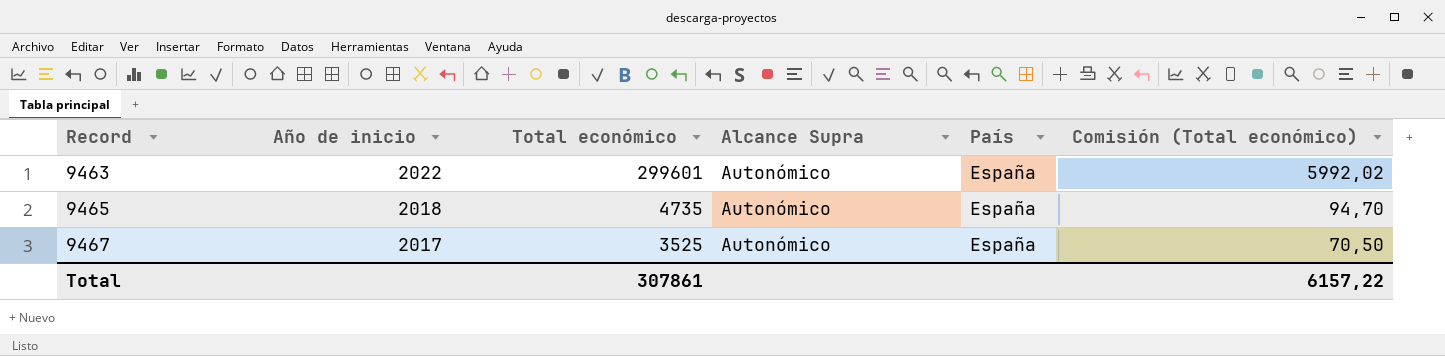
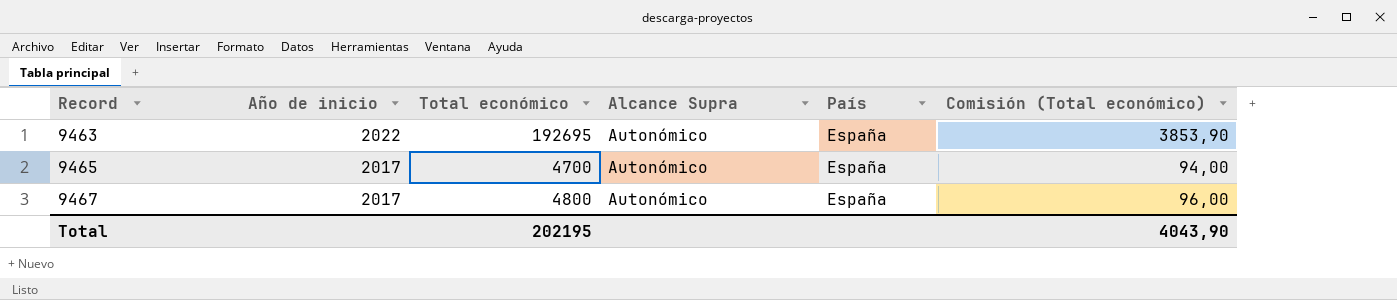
9463 | Total económico: 299601 -> 192695
9463 | Comisión (Total económico): 5992,02 -> 3853,90
9465 | Año de inicio: 2018 -> 2017
9465 | Total económico: 4735 -> 4700
9465 | Comisión (Total económico): 94,70 -> 94,00
9467 | Total económico: 3525 -> 4800
9467 | Comisión (Total económico): 70,50 -> 96,00
Total | Total económico: 307861 -> 202195
Total | Comisión (Total económico): 6157,22 -> 4043,90

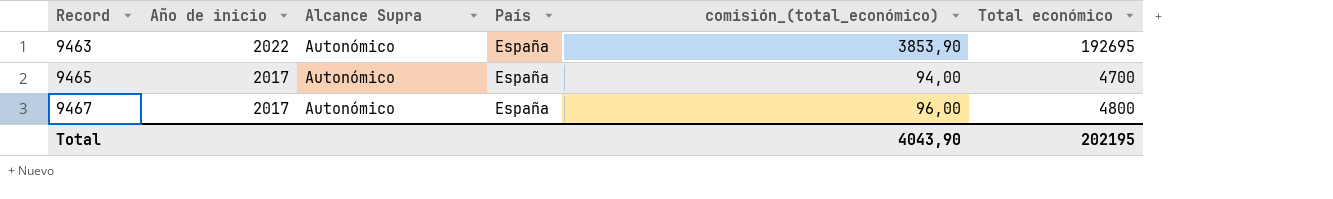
column name: Comisión (Total económico) -> comisión_(total_económico)
column Total económico | position: 3 -> 6

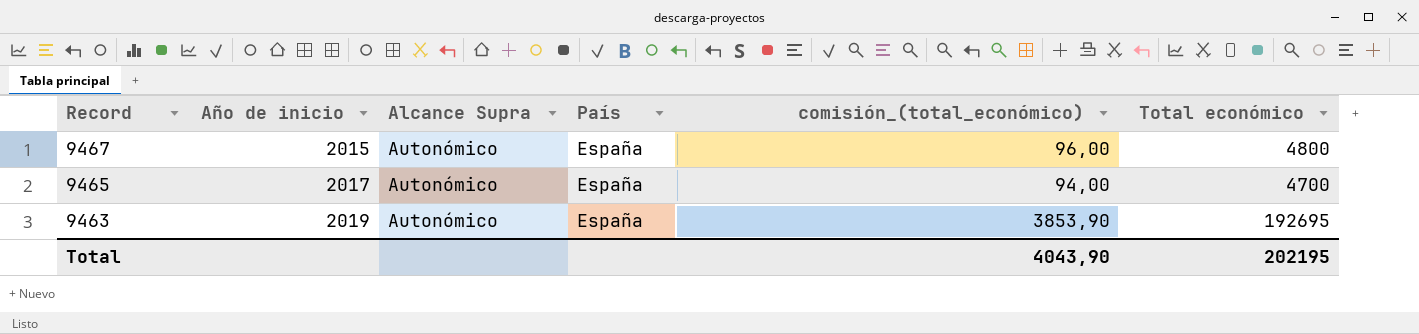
row order: Record ascending -> Record descending
9467 | Año de inicio: 2017 -> 2015
9463 | Año de inicio: 2022 -> 2019

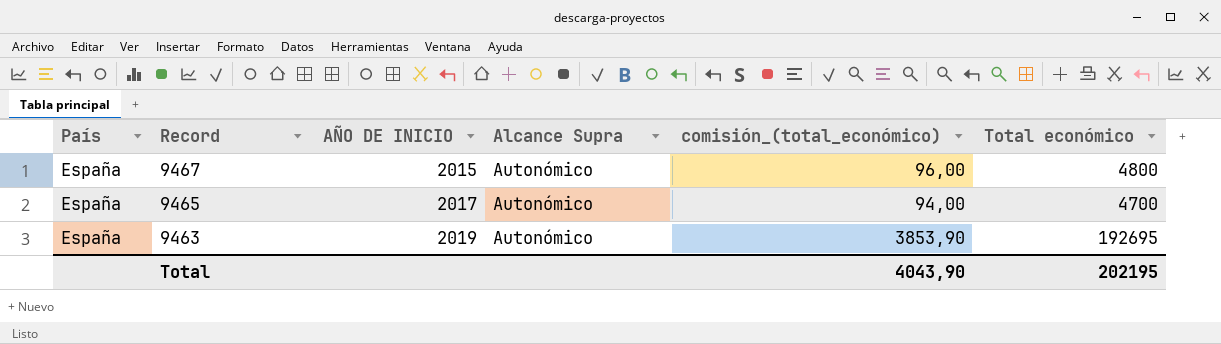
column País | position: 4 -> 1
column name: Año de inicio -> AÑO DE INICIO

